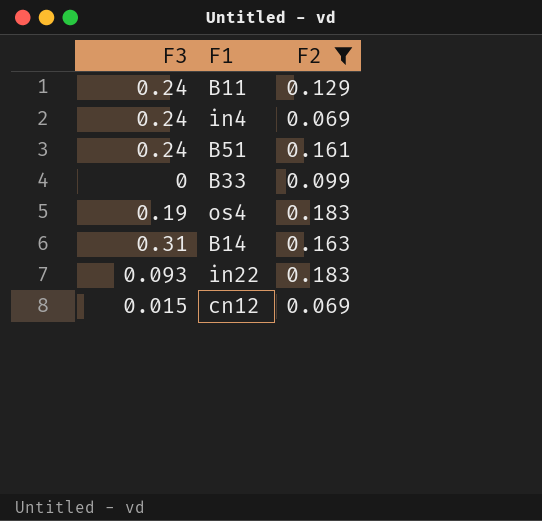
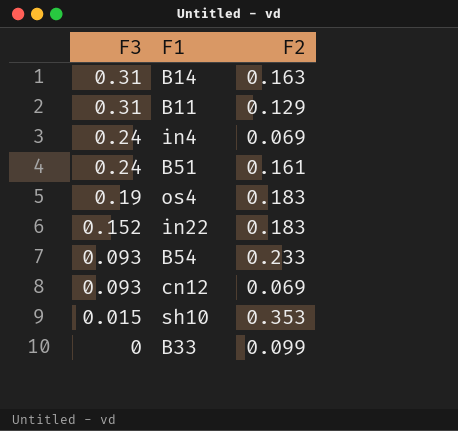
filter: F2 <= 0.183 -> none
row order: none -> F3 descending
B11 | F3: 0.24 -> 0.31
in22 | F3: 0.093 -> 0.152
cn12 | F3: 0.015 -> 0.093

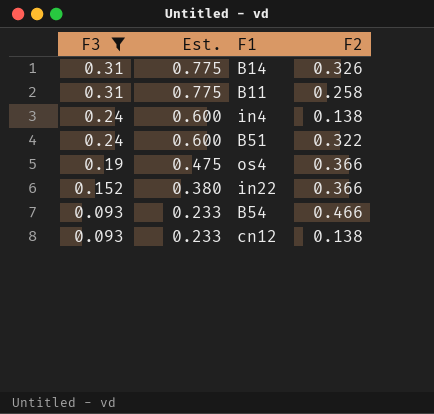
filter: none -> F3 >= 0.093
column Est. | formula: none -> [F3] * 2.5
B14 | F2: 0.163 -> 0.326
B11 | F2: 0.129 -> 0.258
in4 | F2: 0.069 -> 0.138
B51 | F2: 0.161 -> 0.322
os4 | F2: 0.183 -> 0.366
in22 | F2: 0.183 -> 0.366
B54 | F2: 0.233 -> 0.466
cn12 | F2: 0.069 -> 0.138

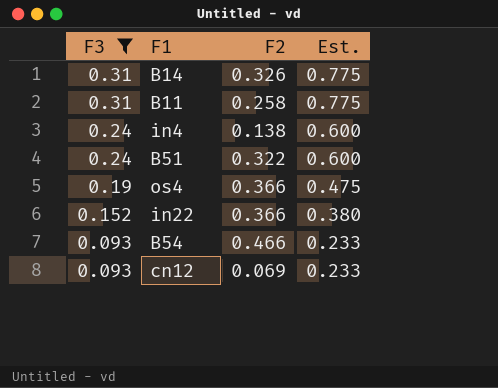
column Est. | position: 2 -> 4
cn12 | F2: 0.138 -> 0.069

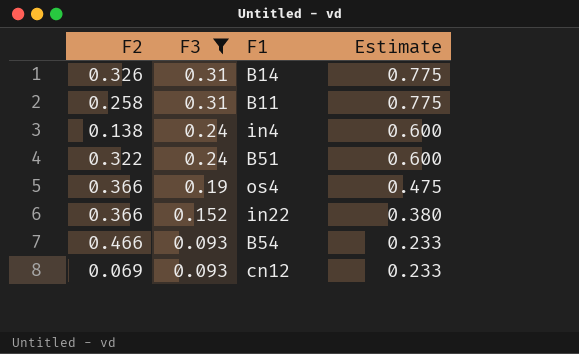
column F2 | position: 3 -> 1
column name: Est. -> Estimate

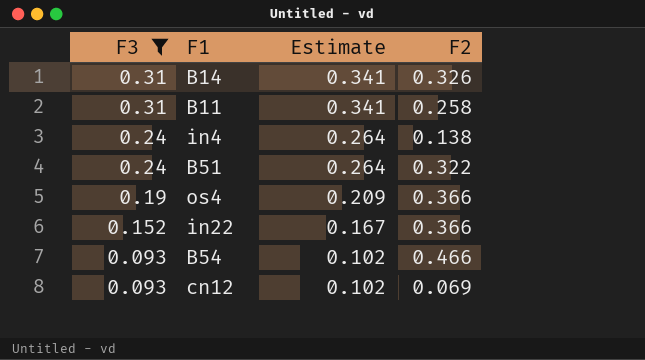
column Estimate | formula: [F3] * 2.5 -> [F3] * 1.1
column F2 | position: 1 -> 4

